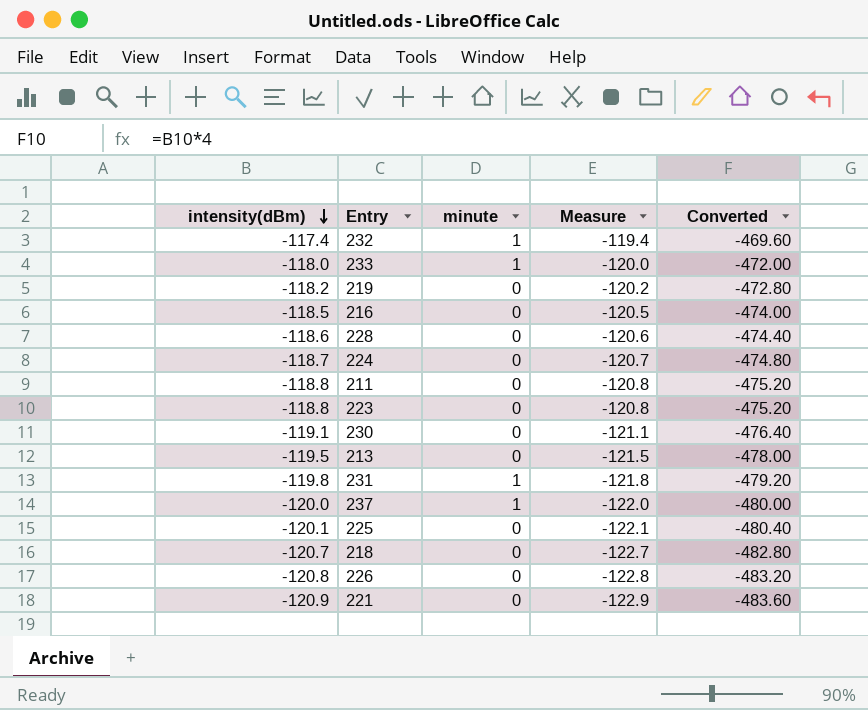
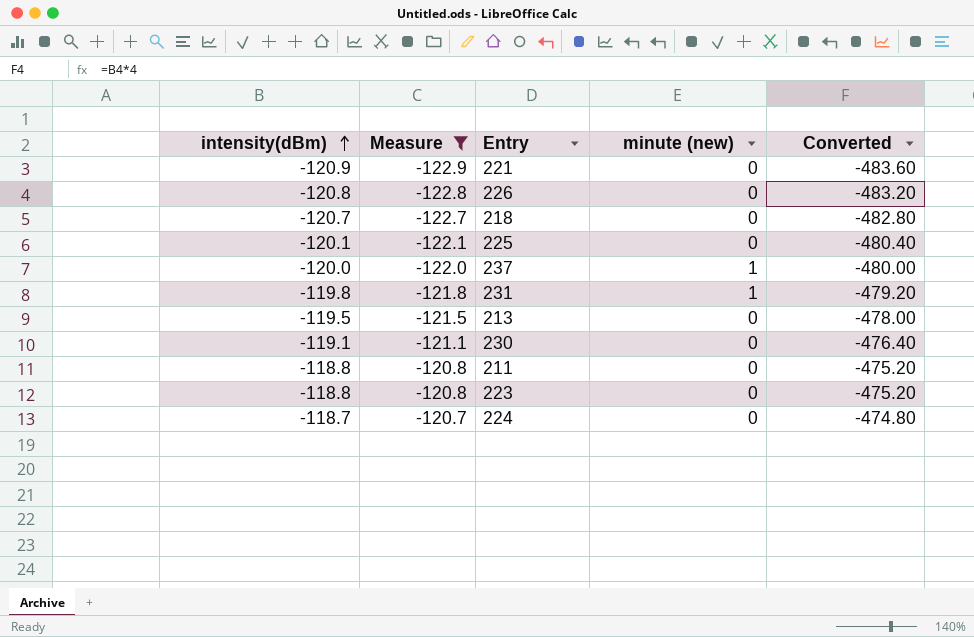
filter: none -> Measure <= -120.7
row order: intensity(dBm) descending -> intensity(dBm) ascending
column Measure | position: 4 -> 2
column name: minute -> minute (new)

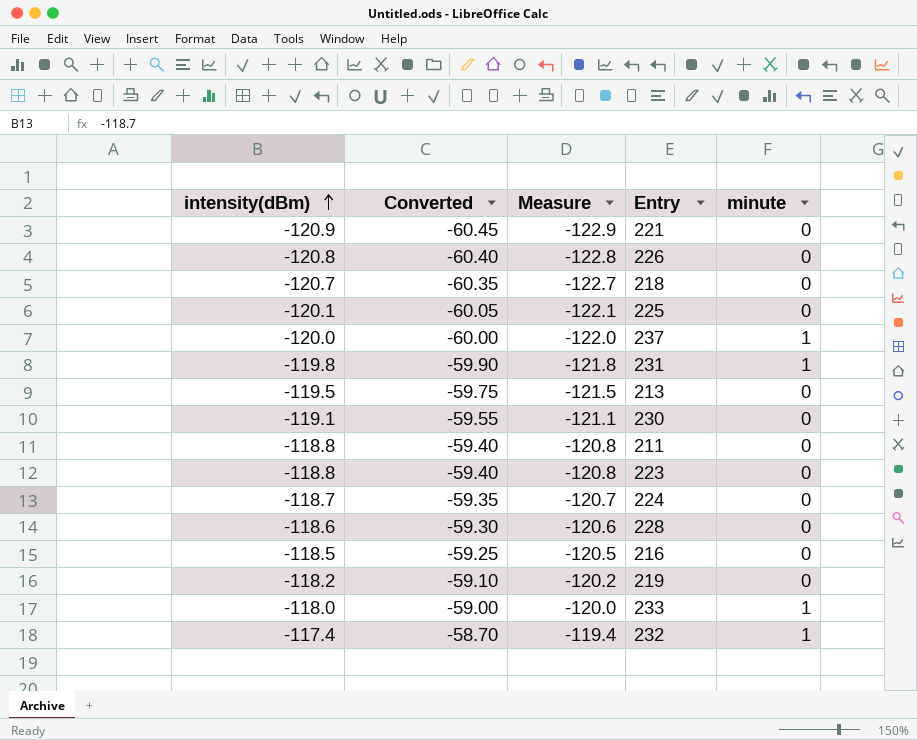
filter: Measure <= -120.7 -> none
column Converted | formula: [intensity(dBm)] * 4 -> [intensity(dBm)] * 0.5
column Converted | position: 5 -> 2
column name: minute (new) -> minute

